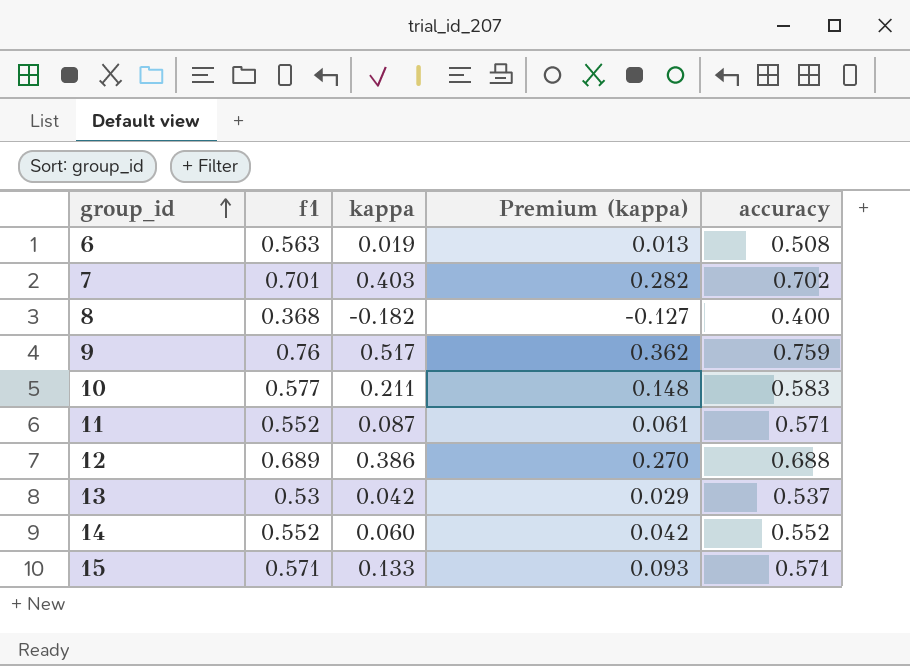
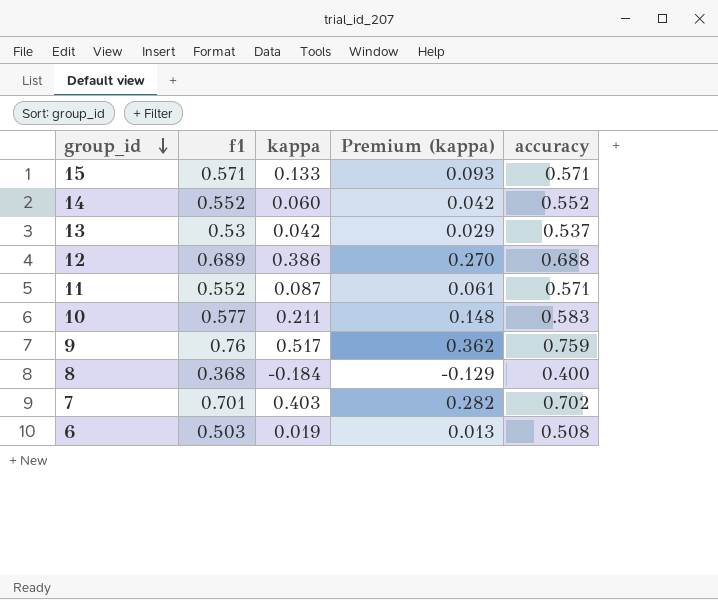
row order: group_id ascending -> group_id descending
8 | kappa: -0.182 -> -0.184
8 | Premium (kappa): -0.127 -> -0.129
6 | f1: 0.563 -> 0.503

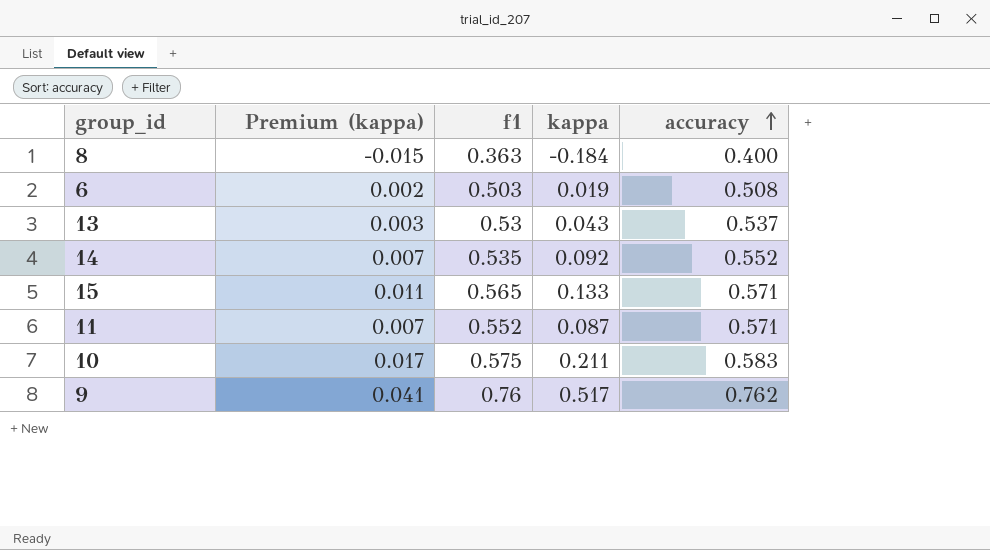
row order: group_id descending -> accuracy ascending
column Premium (kappa) | formula: [kappa] * 0.7 -> [kappa] * 0.08
column Premium (kappa) | position: 4 -> 2
row 12: 0.689 | 0.386 | 0.270 | 0.688 -> none
row 7: 0.701 | 0.403 | 0.282 | 0.702 -> none
8 | f1: 0.368 -> 0.363
13 | kappa: 0.042 -> 0.043
14 | f1: 0.552 -> 0.535
14 | kappa: 0.060 -> 0.092
15 | f1: 0.571 -> 0.565
10 | f1: 0.577 -> 0.575
9 | accuracy: 0.759 -> 0.762

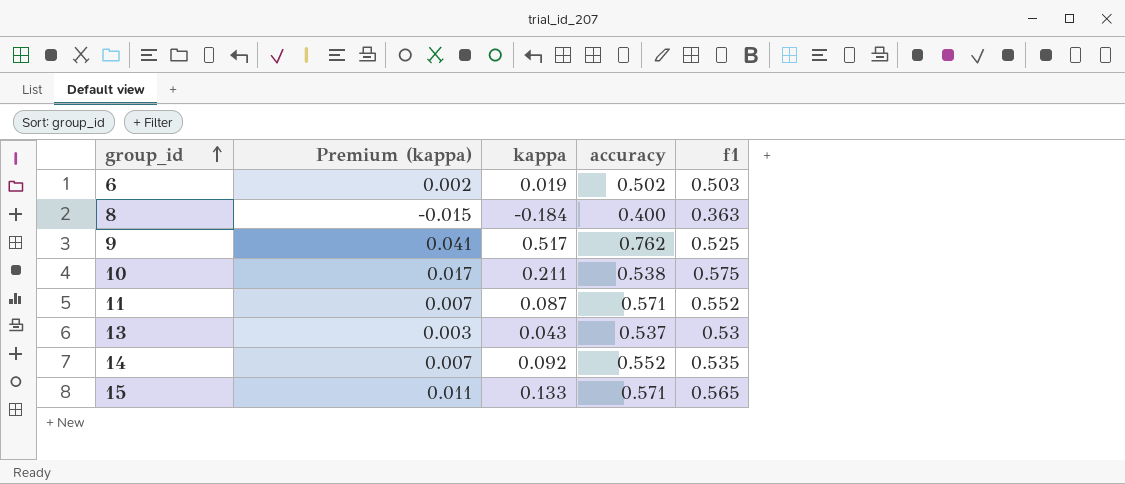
row order: accuracy ascending -> group_id ascending
column f1 | position: 3 -> 5
6 | accuracy: 0.508 -> 0.502
9 | f1: 0.76 -> 0.525
10 | accuracy: 0.583 -> 0.538

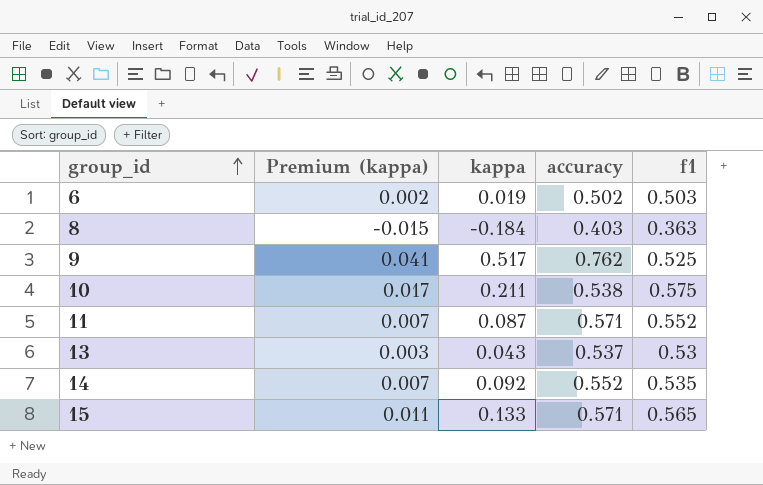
8 | accuracy: 0.400 -> 0.403

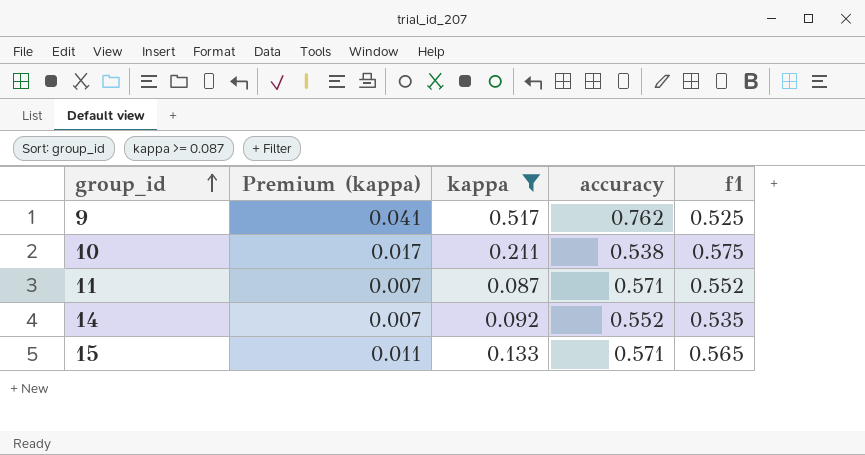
filter: none -> kappa >= 0.087

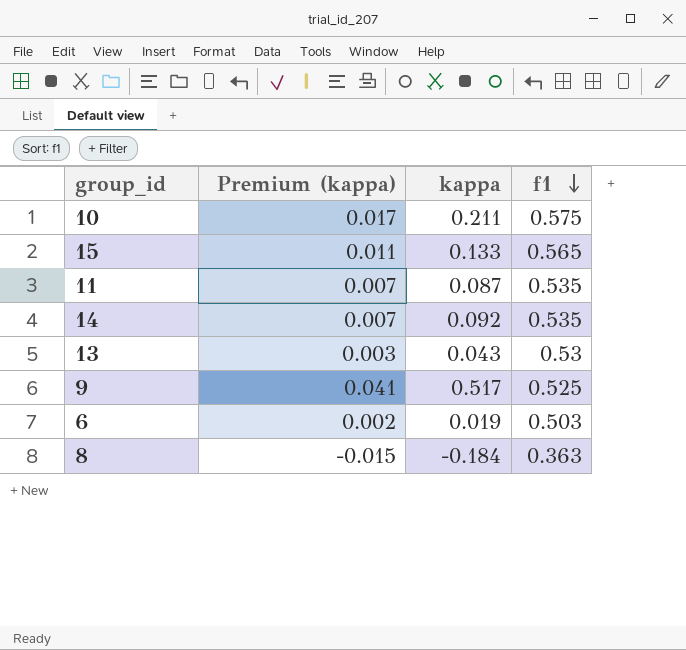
filter: kappa >= 0.087 -> none
row order: group_id ascending -> f1 descending
column accuracy | position: 4 -> none
11 | f1: 0.552 -> 0.535

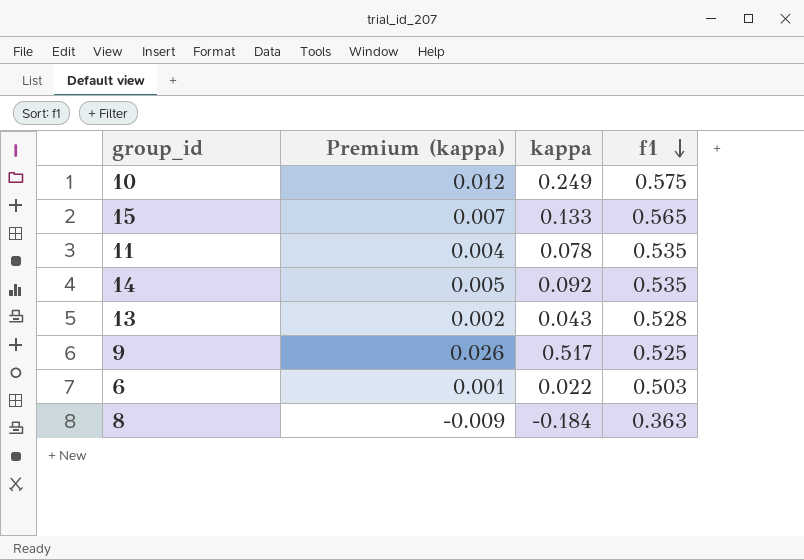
column Premium (kappa) | formula: [kappa] * 0.08 -> [kappa] * 0.05
10 | kappa: 0.211 -> 0.249
11 | kappa: 0.087 -> 0.078
13 | f1: 0.53 -> 0.528
6 | kappa: 0.019 -> 0.022

